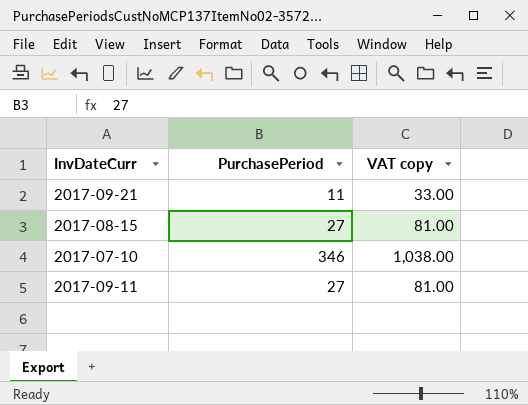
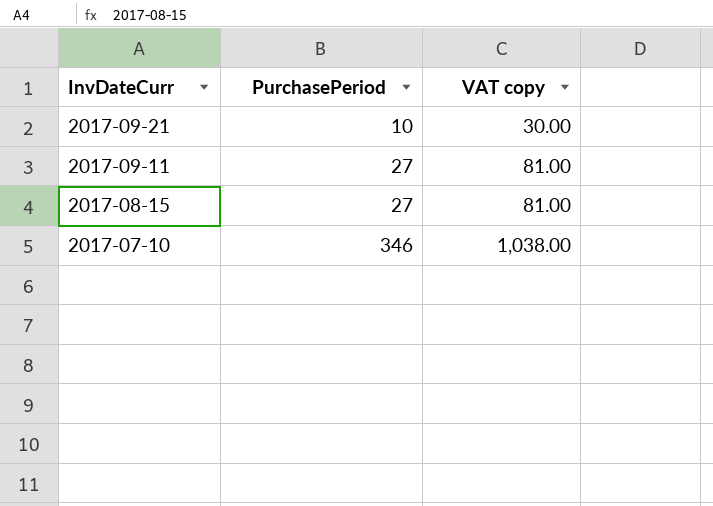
row order: none -> InvDateCurr descending
2017-09-21 | PurchasePeriod: 11 -> 10
2017-09-21 | VAT copy: 33.00 -> 30.00

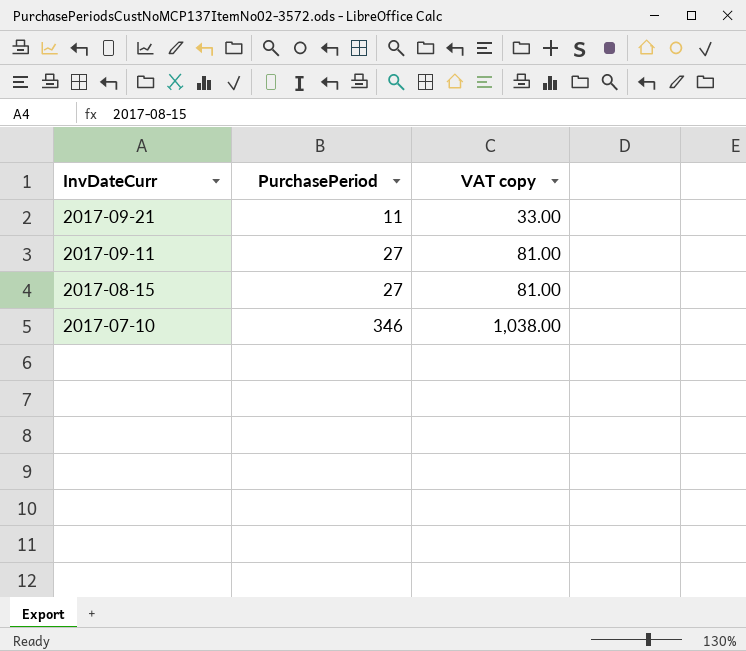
2017-09-21 | PurchasePeriod: 10 -> 11
2017-09-21 | VAT copy: 30.00 -> 33.00

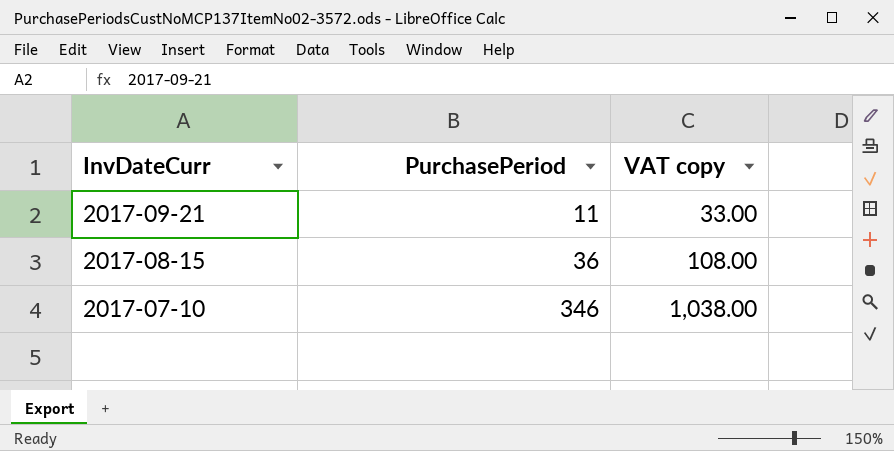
row 2017-09-11: 27 | 81.00 -> none
2017-08-15 | PurchasePeriod: 27 -> 36
2017-08-15 | VAT copy: 81.00 -> 108.00

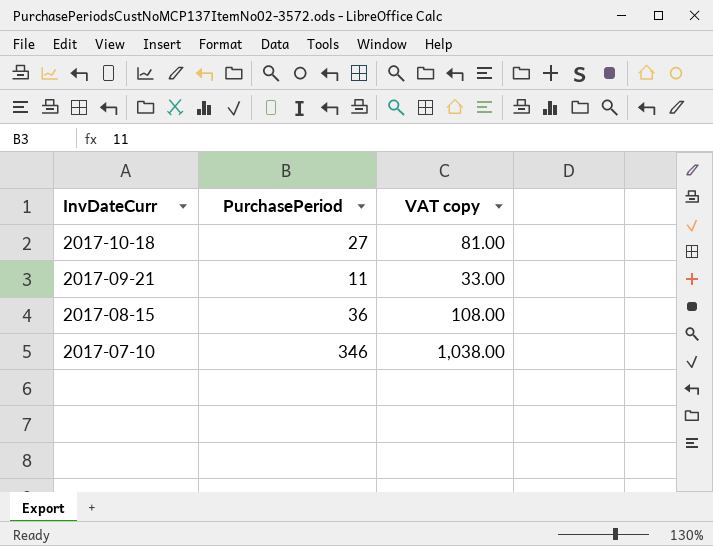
row 2017-10-18: none -> 27 | 81.00

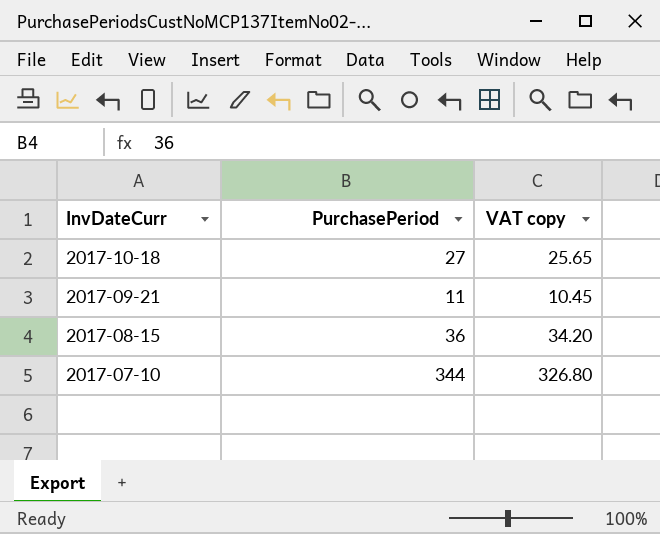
column VAT copy | formula: [PurchasePeriod] * 3 -> [PurchasePeriod] * 0.95
2017-07-10 | PurchasePeriod: 346 -> 344

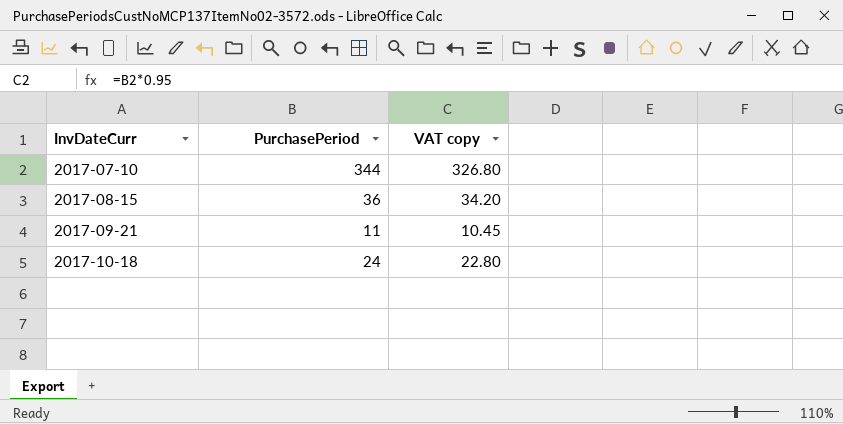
row order: InvDateCurr descending -> InvDateCurr ascending
2017-10-18 | PurchasePeriod: 27 -> 24
2017-10-18 | VAT copy: 25.65 -> 22.80

